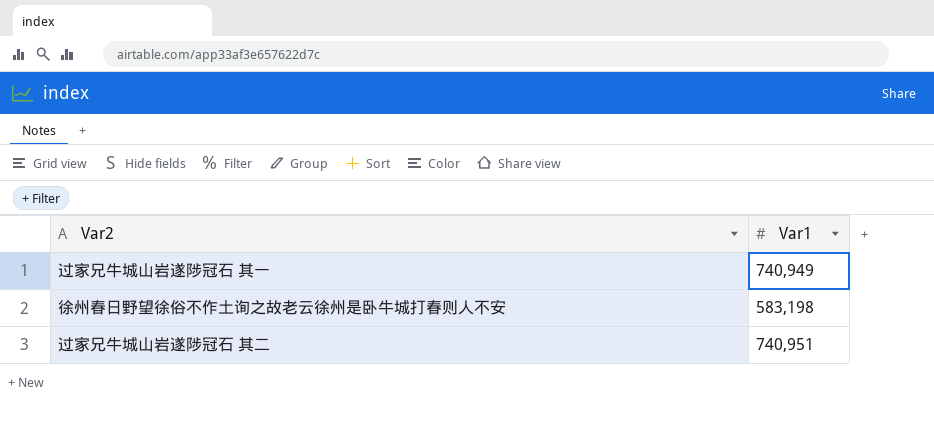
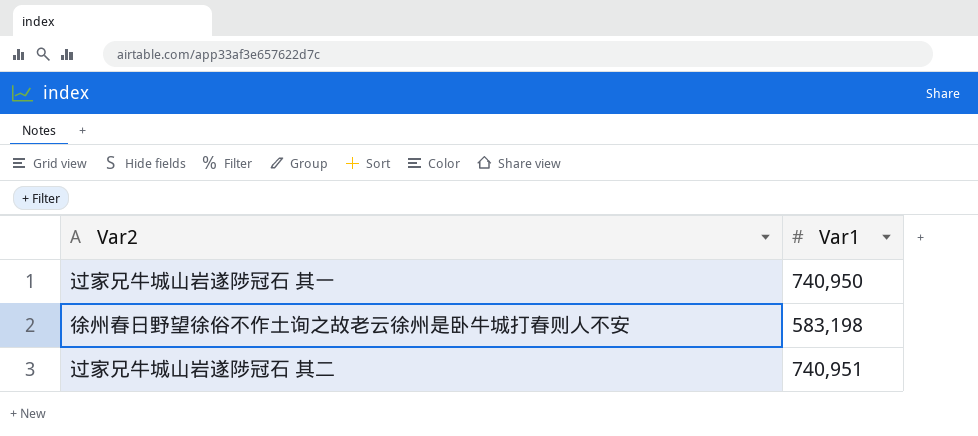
过家兄牛城山岩遂陟冠石 其一 | Var1: 740,949 -> 740,950

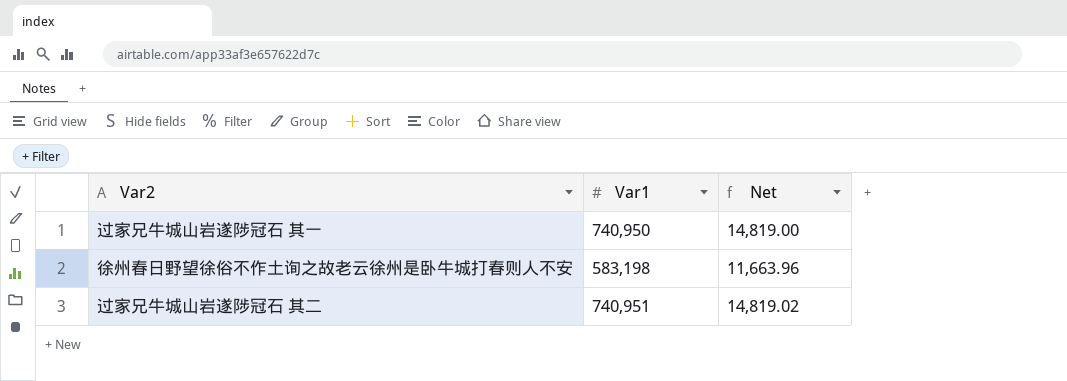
column Net | formula: none -> [Var1] * 0.02

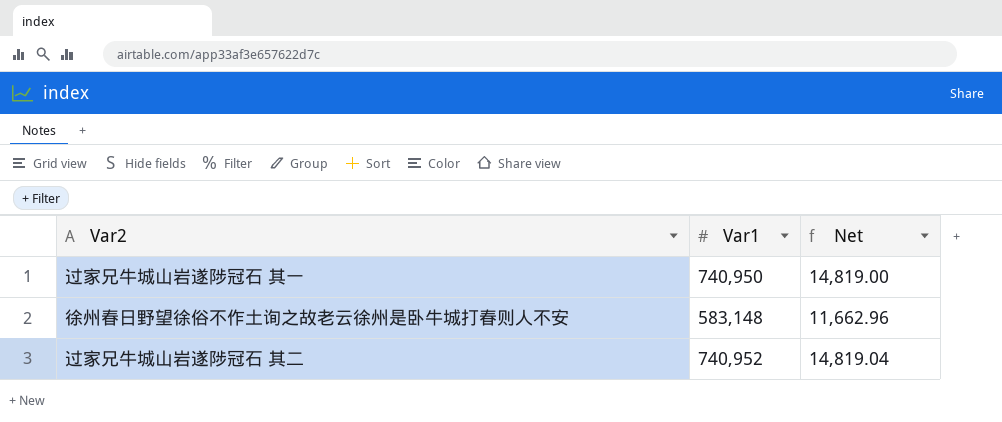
徐州春日野望徐俗不作土询之故老云徐州是卧牛城打春则人不安 | Var1: 583,198 -> 583,148
徐州春日野望徐俗不作土询之故老云徐州是卧牛城打春则人不安 | Net: 11,663.96 -> 11,662.96
过家兄牛城山岩遂陟冠石 其二 | Var1: 740,951 -> 740,952
过家兄牛城山岩遂陟冠石 其二 | Net: 14,819.02 -> 14,819.04

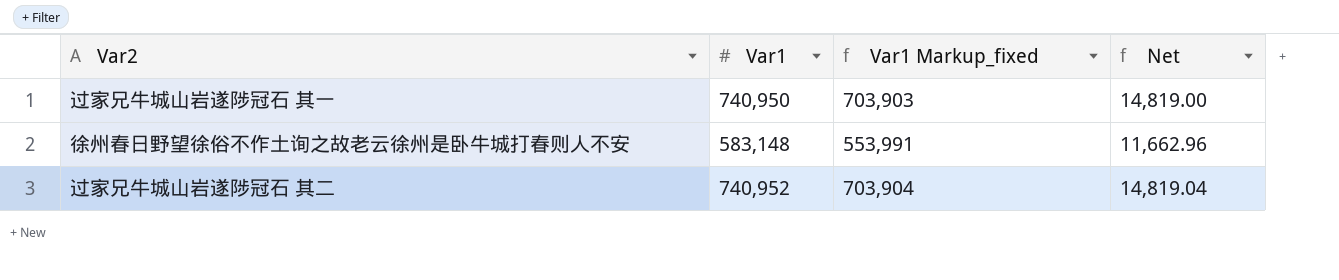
column Var1 Markup_fixed | formula: none -> [Var1] * 0.95

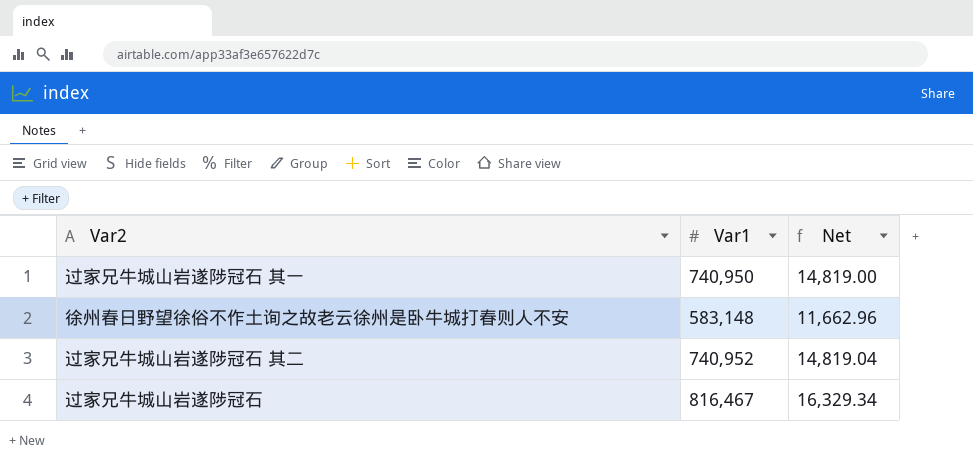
column Var1 Markup_fixed | formula: [Var1] * 0.95 -> none
row 过家兄牛城山岩遂陟冠石: none -> 816,467 | 16,329.34

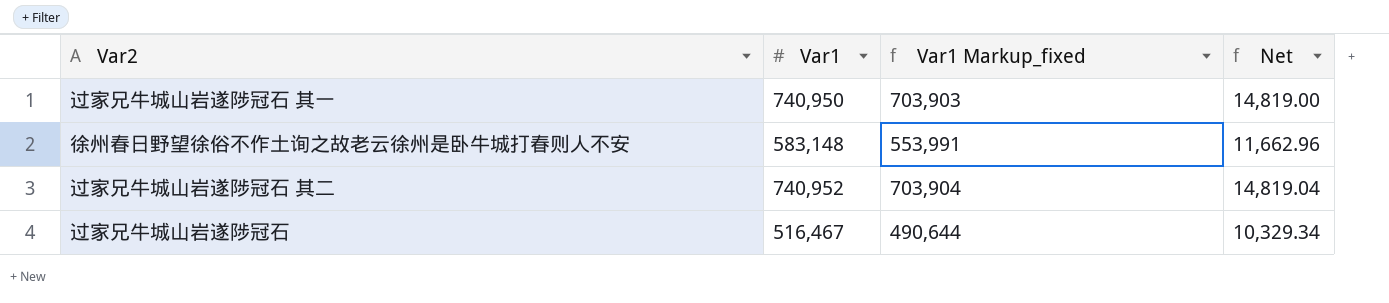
column Var1 Markup_fixed | formula: none -> [Var1] * 0.95
过家兄牛城山岩遂陟冠石 | Var1: 816,467 -> 516,467
过家兄牛城山岩遂陟冠石 | Net: 16,329.34 -> 10,329.34

